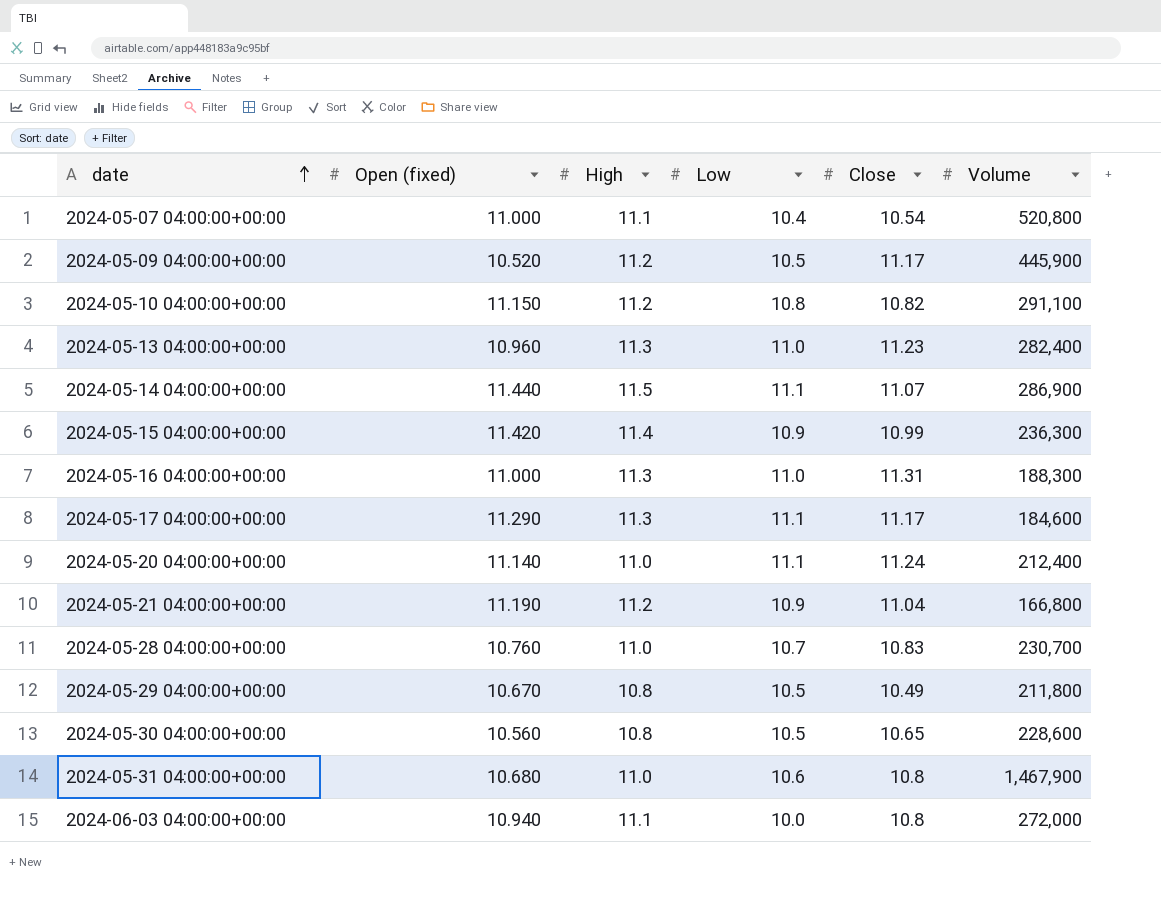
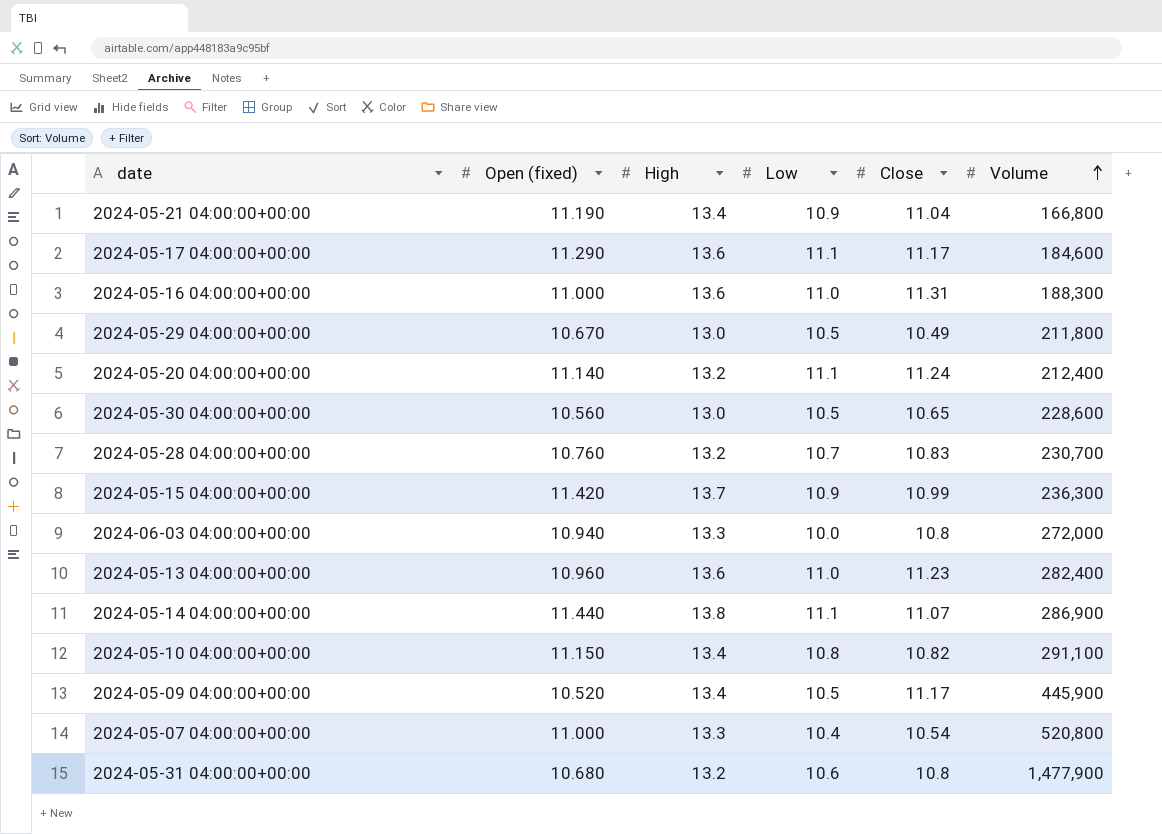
row order: date ascending -> Volume ascending
2024-05-21 04:00:00+00:00 | High: 11.2 -> 13.4
2024-05-17 04:00:00+00:00 | High: 11.3 -> 13.6
2024-05-16 04:00:00+00:00 | High: 11.3 -> 13.6
2024-05-29 04:00:00+00:00 | High: 10.8 -> 13.0
2024-05-20 04:00:00+00:00 | High: 11.0 -> 13.2
2024-05-30 04:00:00+00:00 | High: 10.8 -> 13.0
2024-05-28 04:00:00+00:00 | High: 11.0 -> 13.2
2024-05-15 04:00:00+00:00 | High: 11.4 -> 13.7
2024-06-03 04:00:00+00:00 | High: 11.1 -> 13.3
2024-05-13 04:00:00+00:00 | High: 11.3 -> 13.6
2024-05-14 04:00:00+00:00 | High: 11.5 -> 13.8
2024-05-10 04:00:00+00:00 | High: 11.2 -> 13.4
2024-05-09 04:00:00+00:00 | High: 11.2 -> 13.4
2024-05-07 04:00:00+00:00 | High: 11.1 -> 13.3
2024-05-31 04:00:00+00:00 | High: 11.0 -> 13.2
2024-05-31 04:00:00+00:00 | Volume: 1,467,900 -> 1,477,900

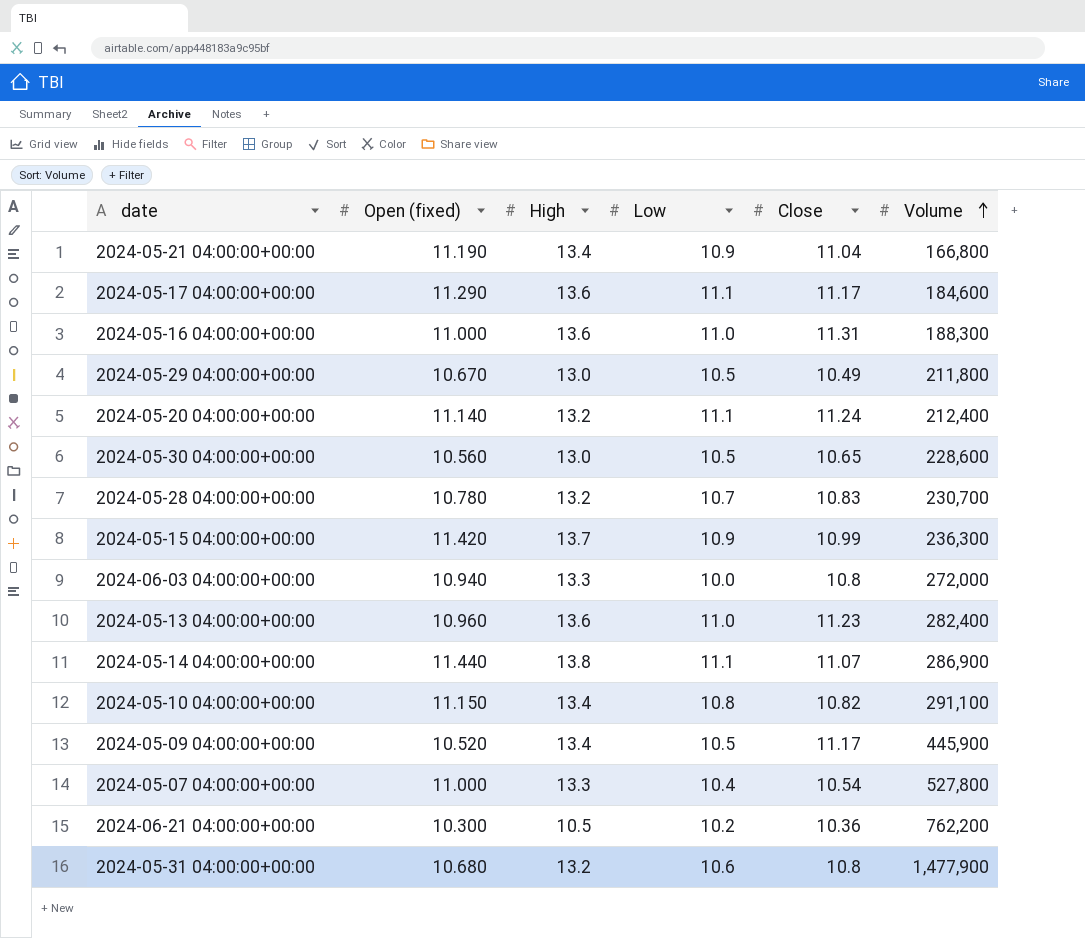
2024-05-28 04:00:00+00:00 | Open (fixed): 10.760 -> 10.780
2024-05-07 04:00:00+00:00 | Volume: 520,800 -> 527,800
row 2024-06-21 04:00:00+00:00: none -> 10.300 | 10.5 | 10.2 | 10.36 | 762,200

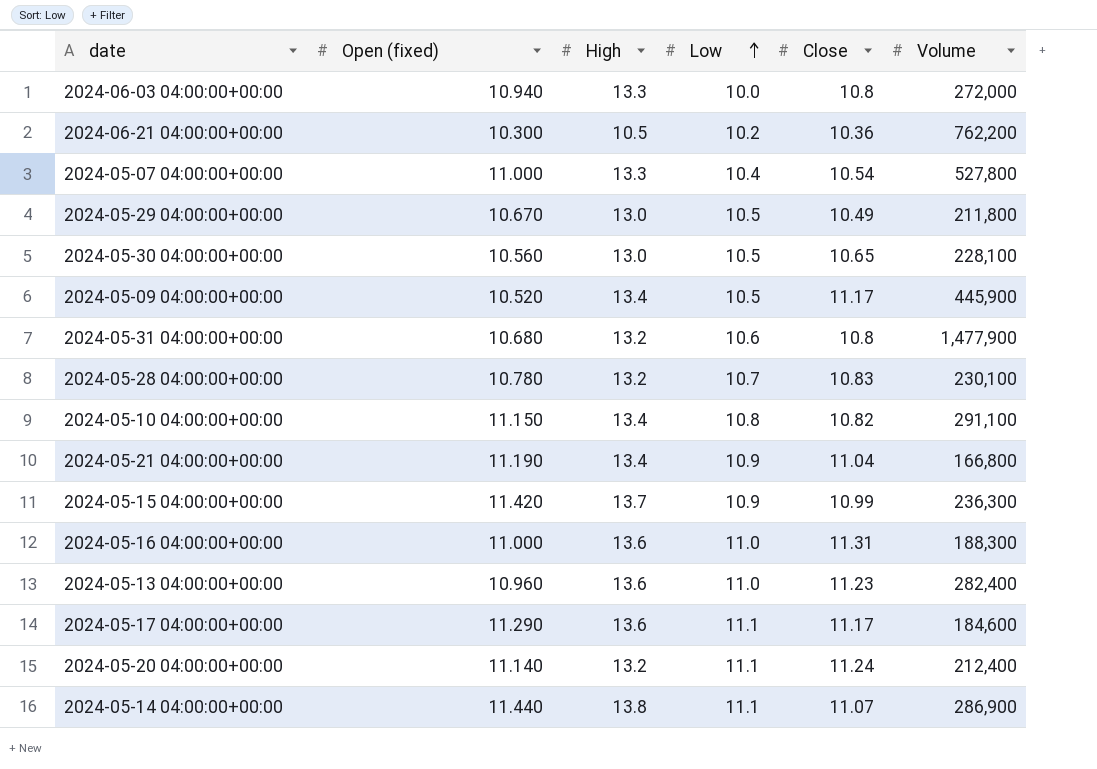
row order: Volume ascending -> Low ascending
2024-05-30 04:00:00+00:00 | Volume: 228,600 -> 228,100
2024-05-28 04:00:00+00:00 | Volume: 230,700 -> 230,100

